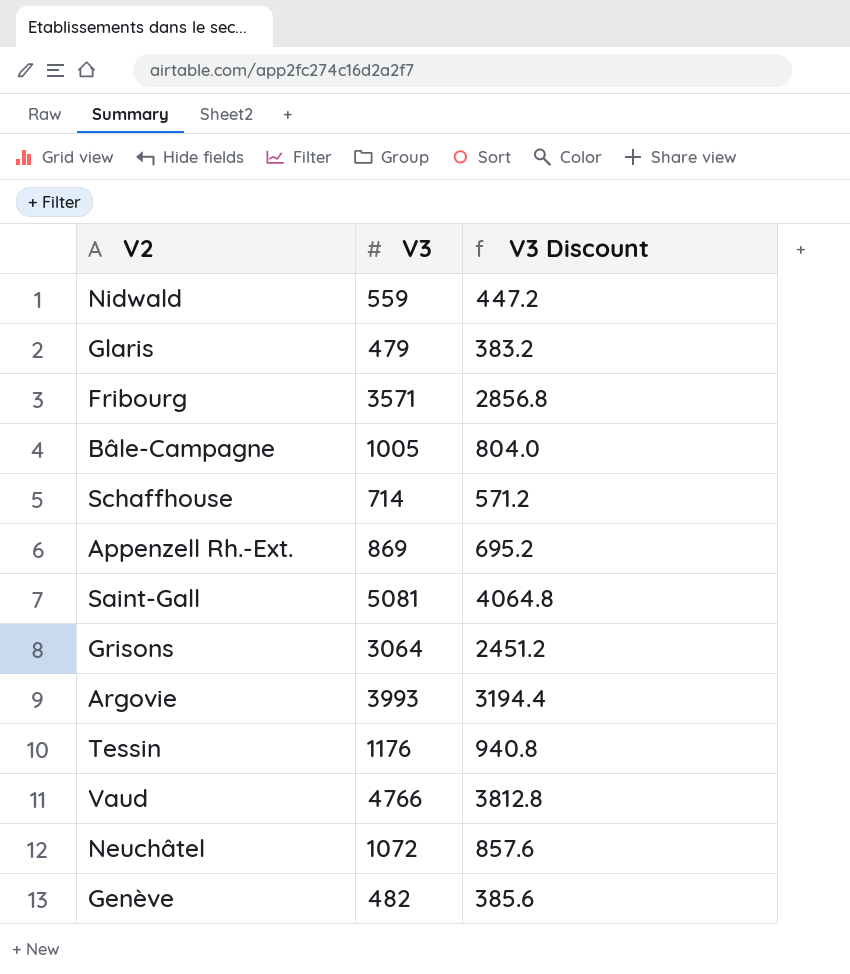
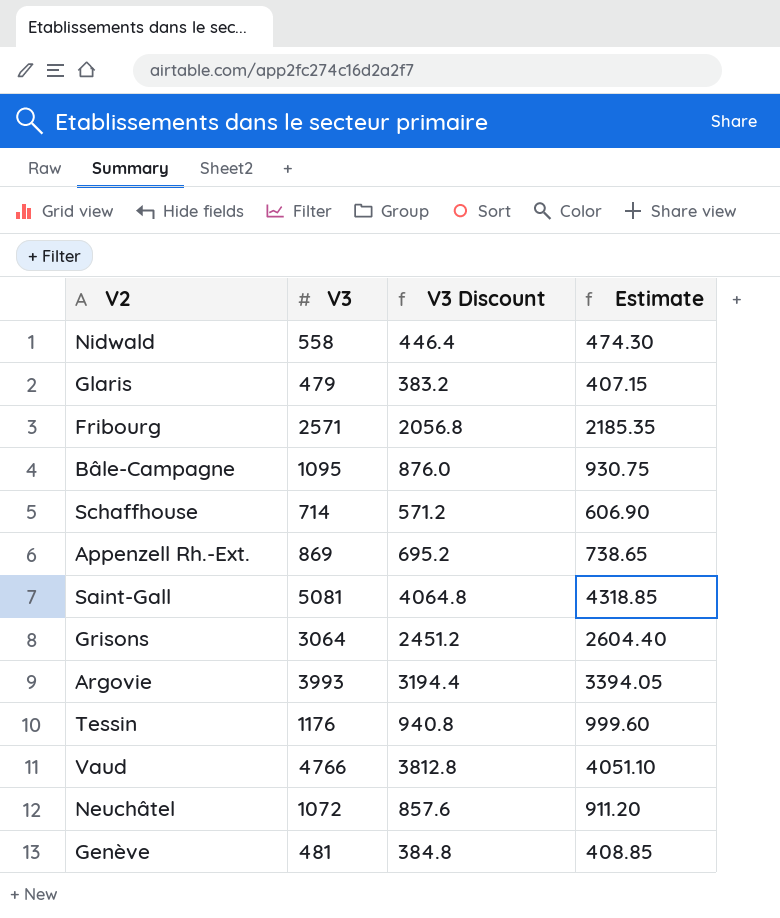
column Estimate | formula: none -> [V3] * 0.85
Nidwald | V3: 559 -> 558
Nidwald | V3 Discount: 447.2 -> 446.4
Fribourg | V3: 3571 -> 2571
Fribourg | V3 Discount: 2856.8 -> 2056.8
Bâle-Campagne | V3: 1005 -> 1095
Bâle-Campagne | V3 Discount: 804.0 -> 876.0
Genève | V3: 482 -> 481
Genève | V3 Discount: 385.6 -> 384.8

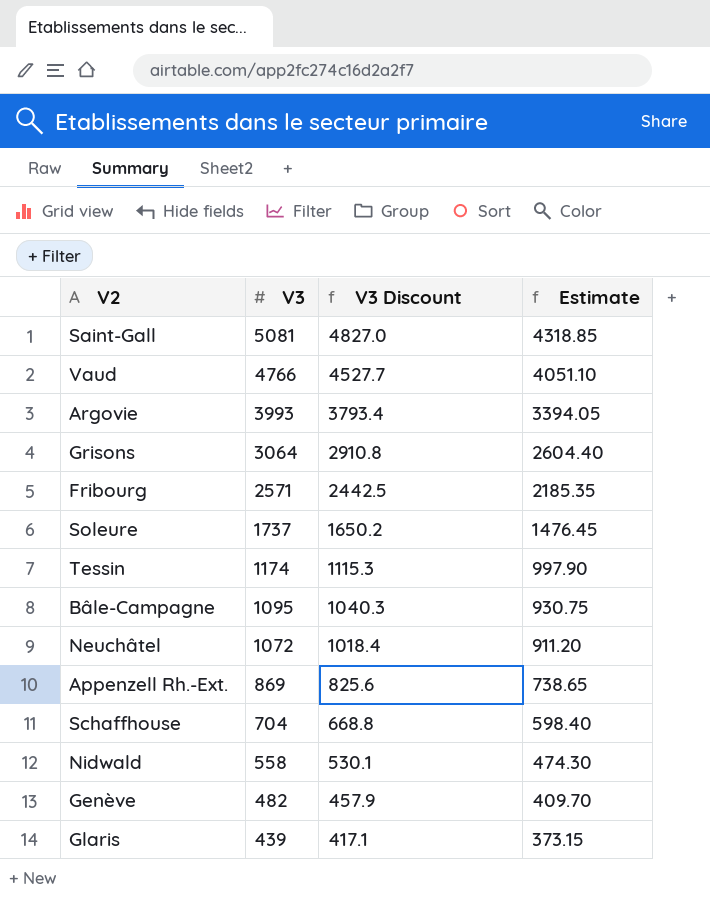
row order: none -> V3 descending
column V3 Discount | formula: [V3] * 0.8 -> [V3] * 0.95
row Soleure: none -> 1737 | 1650.2 | 1476.45
Tessin | V3: 1176 -> 1174
Tessin | Estimate: 999.60 -> 997.90
Schaffhouse | V3: 714 -> 704
Schaffhouse | Estimate: 606.90 -> 598.40
Genève | V3: 481 -> 482
Genève | Estimate: 408.85 -> 409.70
Glaris | V3: 479 -> 439
Glaris | Estimate: 407.15 -> 373.15

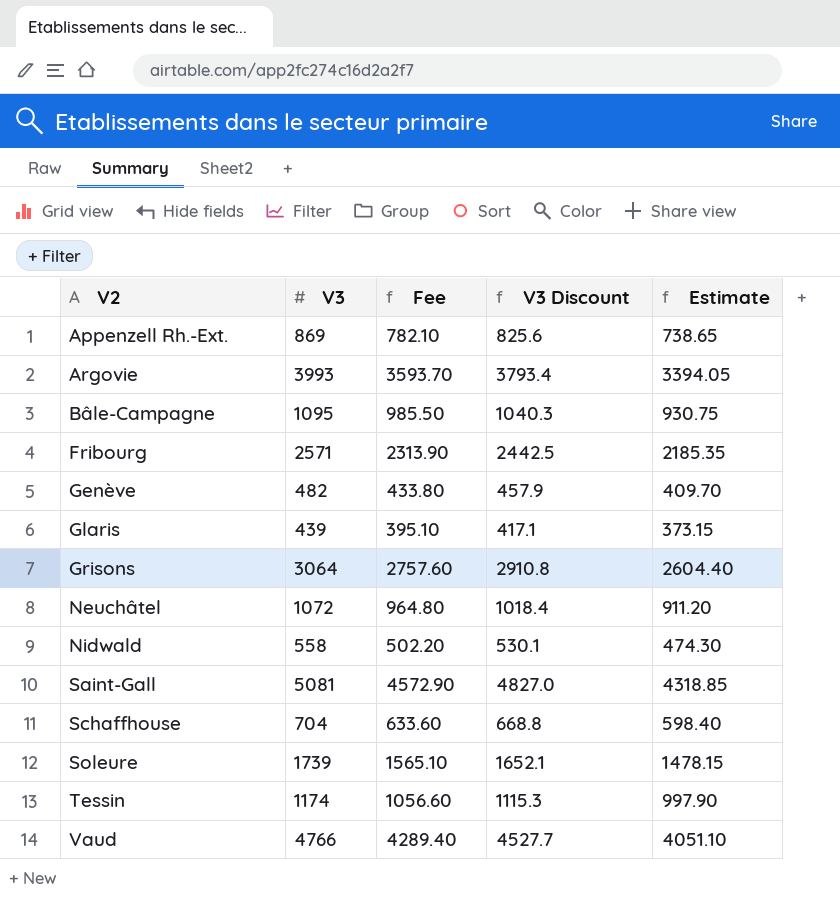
row order: V3 descending -> V2 ascending
column Fee | formula: none -> [V3] * 0.9
Soleure | V3: 1737 -> 1739
Soleure | V3 Discount: 1650.2 -> 1652.1
Soleure | Estimate: 1476.45 -> 1478.15

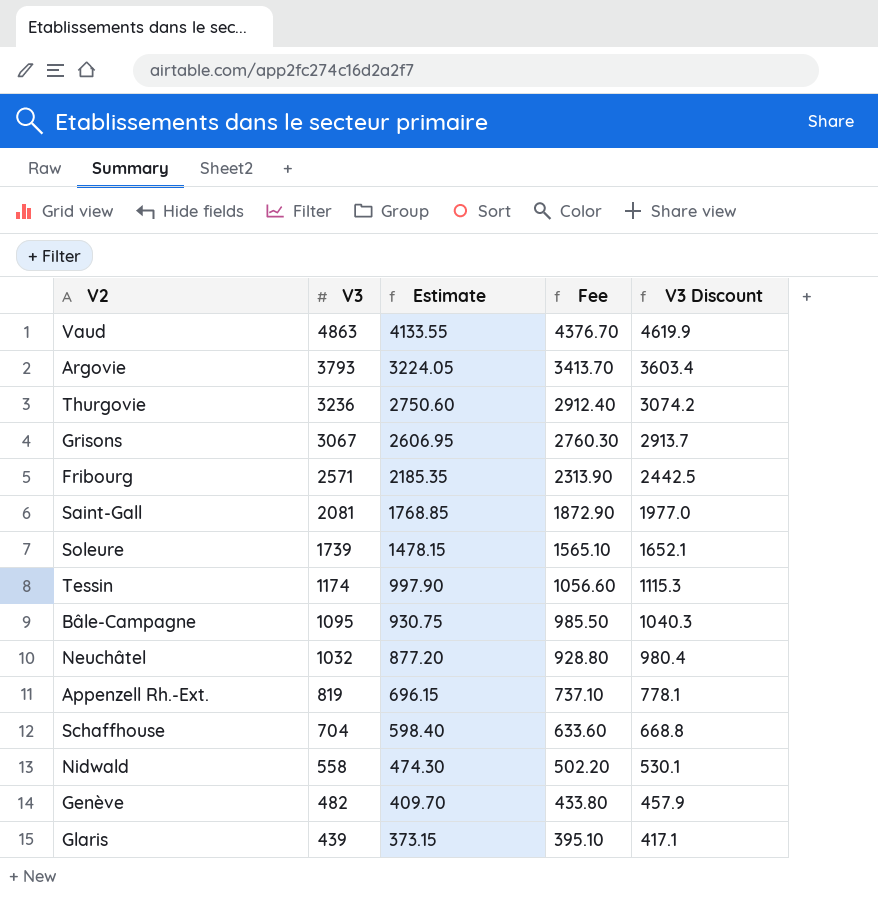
row order: V2 ascending -> V3 descending
column Estimate | position: 5 -> 3
Vaud | V3: 4766 -> 4863
Vaud | Estimate: 4051.10 -> 4133.55
Vaud | Fee: 4289.40 -> 4376.70
Vaud | V3 Discount: 4527.7 -> 4619.9
Argovie | V3: 3993 -> 3793
Argovie | Estimate: 3394.05 -> 3224.05
Argovie | Fee: 3593.70 -> 3413.70
Argovie | V3 Discount: 3793.4 -> 3603.4
row Thurgovie: none -> 3236 | 2750.60 | 2912.40 | 3074.2
Grisons | V3: 3064 -> 3067
Grisons | Estimate: 2604.40 -> 2606.95
Grisons | Fee: 2757.60 -> 2760.30
Grisons | V3 Discount: 2910.8 -> 2913.7
Saint-Gall | V3: 5081 -> 2081
Saint-Gall | Estimate: 4318.85 -> 1768.85
Saint-Gall | Fee: 4572.90 -> 1872.90
Saint-Gall | V3 Discount: 4827.0 -> 1977.0
Neuchâtel | V3: 1072 -> 1032
Neuchâtel | Estimate: 911.20 -> 877.20
Neuchâtel | Fee: 964.80 -> 928.80
Neuchâtel | V3 Discount: 1018.4 -> 980.4
Appenzell Rh.-Ext. | V3: 869 -> 819
Appenzell Rh.-Ext. | Estimate: 738.65 -> 696.15
Appenzell Rh.-Ext. | Fee: 782.10 -> 737.10
Appenzell Rh.-Ext. | V3 Discount: 825.6 -> 778.1

